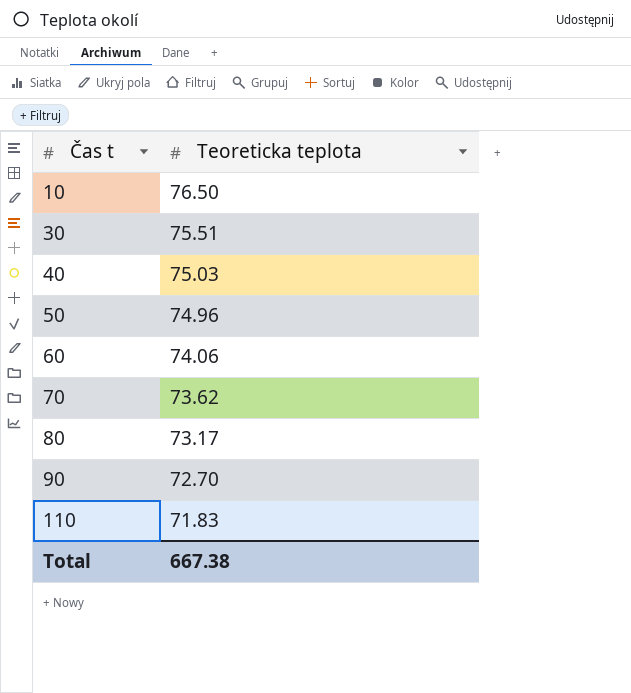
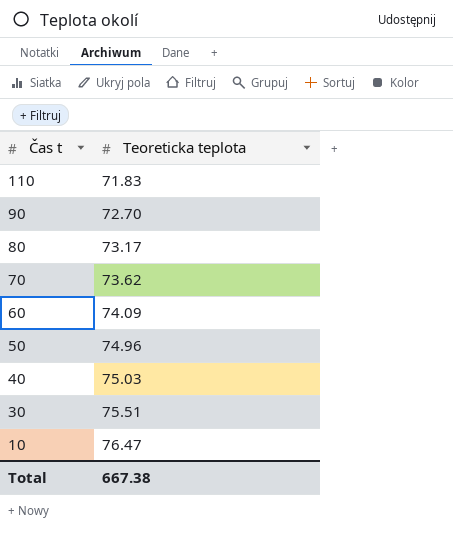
row order: Čas t ascending -> Čas t descending
60 | Teoreticka teplota: 74.06 -> 74.09
10 | Teoreticka teplota: 76.50 -> 76.47

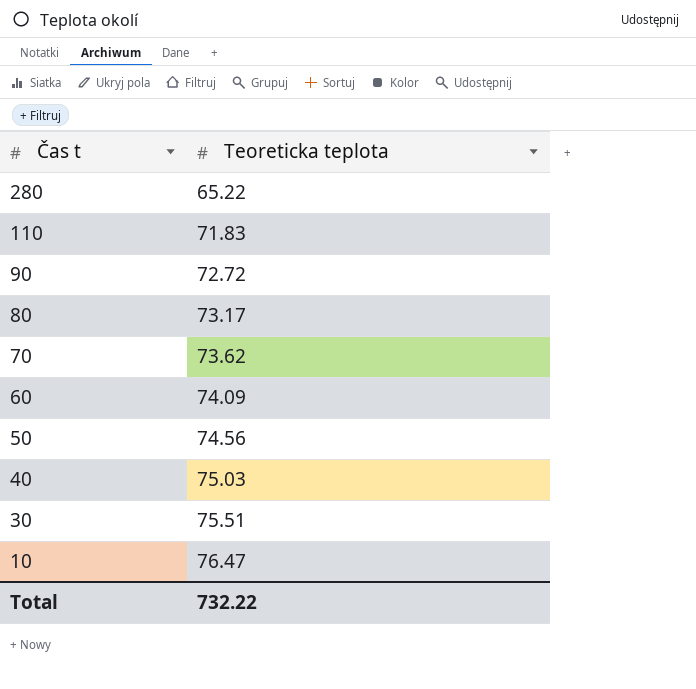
row 280: none -> 65.22
90 | Teoreticka teplota: 72.70 -> 72.72
50 | Teoreticka teplota: 74.96 -> 74.56
Total | Teoreticka teplota: 667.38 -> 732.22

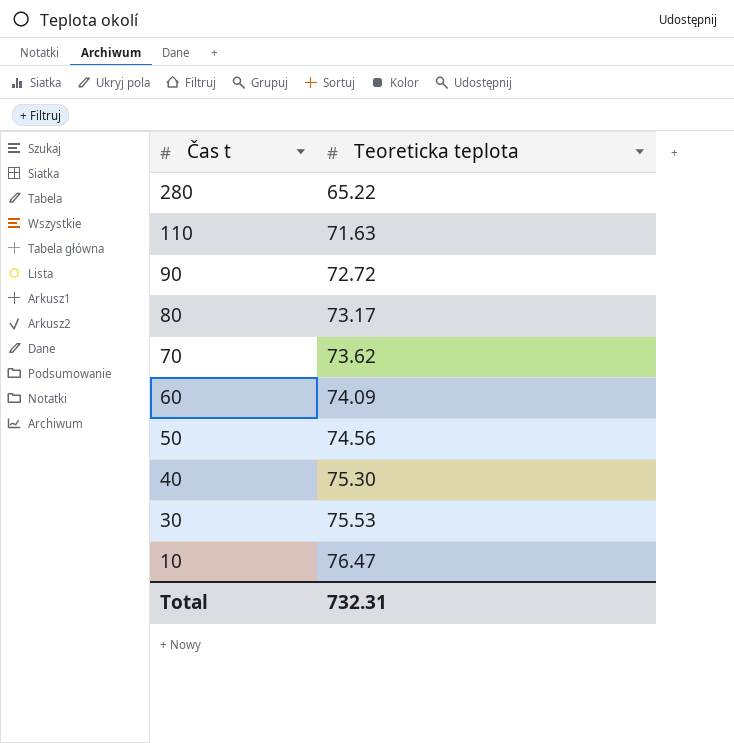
110 | Teoreticka teplota: 71.83 -> 71.63
40 | Teoreticka teplota: 75.03 -> 75.30
30 | Teoreticka teplota: 75.51 -> 75.53
Total | Teoreticka teplota: 732.22 -> 732.31

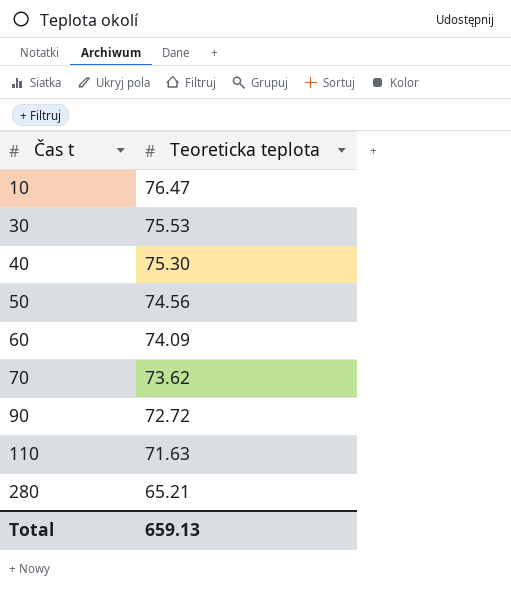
row order: Čas t descending -> Čas t ascending
row 80: 73.17 -> none
280 | Teoreticka teplota: 65.22 -> 65.21
Total | Teoreticka teplota: 732.31 -> 659.13

